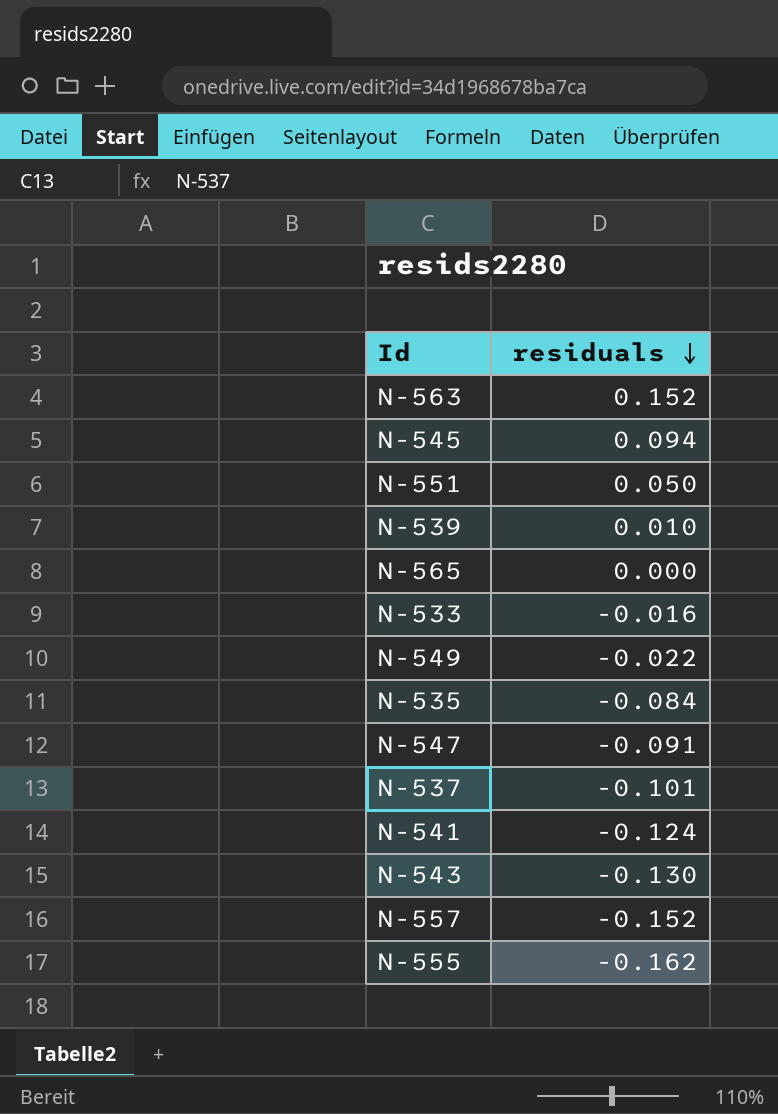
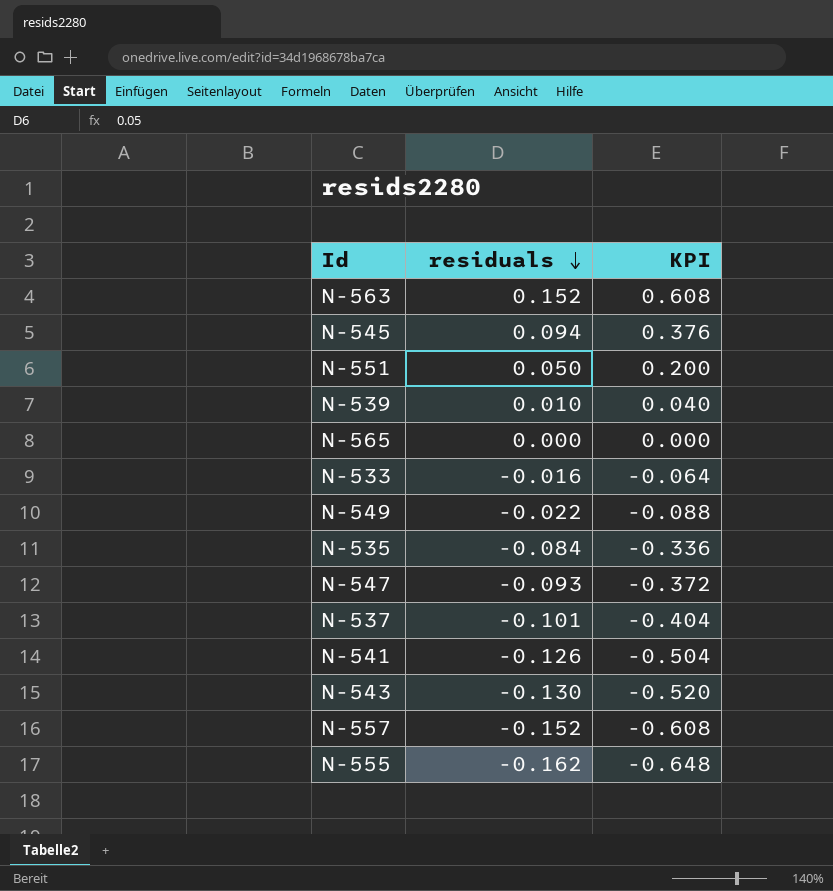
column KPI | formula: none -> [residuals] * 4
N-547 | residuals: -0.091 -> -0.093
N-541 | residuals: -0.124 -> -0.126

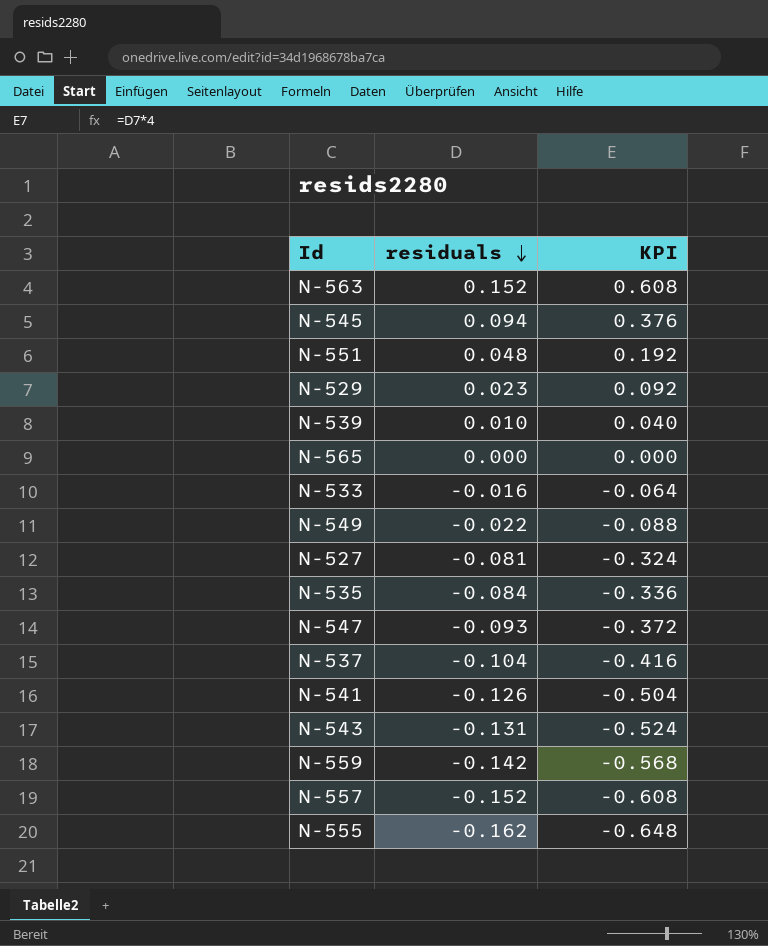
N-551 | residuals: 0.050 -> 0.048
N-551 | KPI: 0.200 -> 0.192
row N-529: none -> 0.023 | 0.092
row N-527: none -> -0.081 | -0.324
N-537 | residuals: -0.101 -> -0.104
N-537 | KPI: -0.404 -> -0.416
N-543 | residuals: -0.130 -> -0.131
N-543 | KPI: -0.520 -> -0.524
row N-559: none -> -0.142 | -0.568

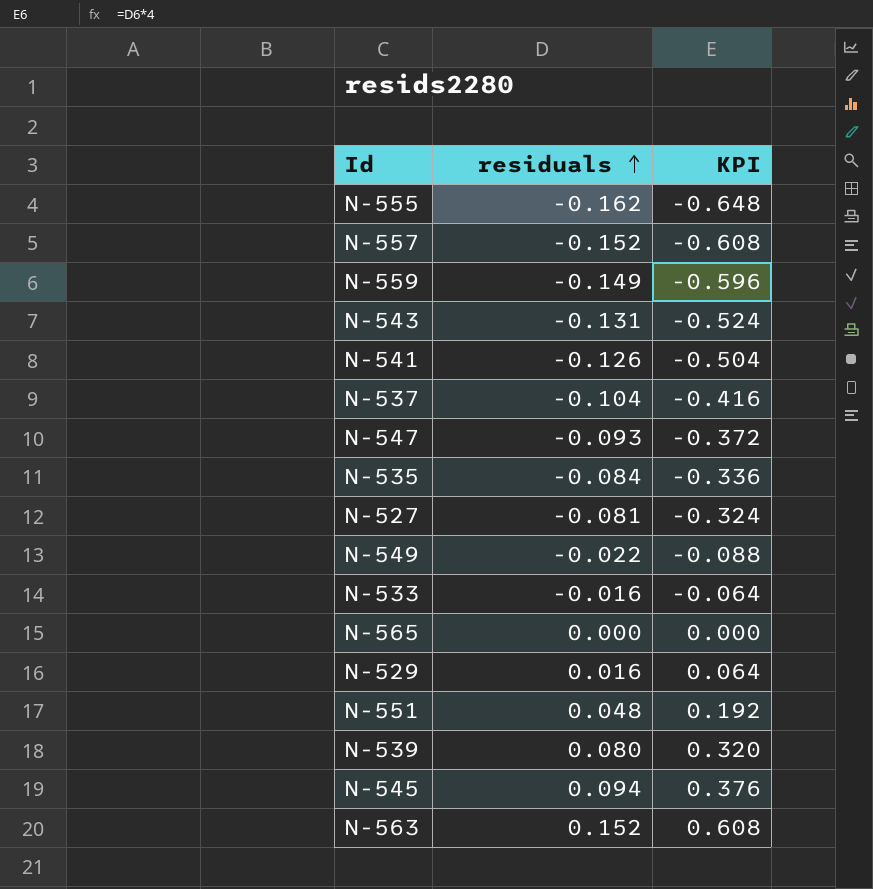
row order: residuals descending -> residuals ascending
N-559 | residuals: -0.142 -> -0.149
N-559 | KPI: -0.568 -> -0.596
N-529 | residuals: 0.023 -> 0.016
N-529 | KPI: 0.092 -> 0.064
N-539 | residuals: 0.010 -> 0.080
N-539 | KPI: 0.040 -> 0.320

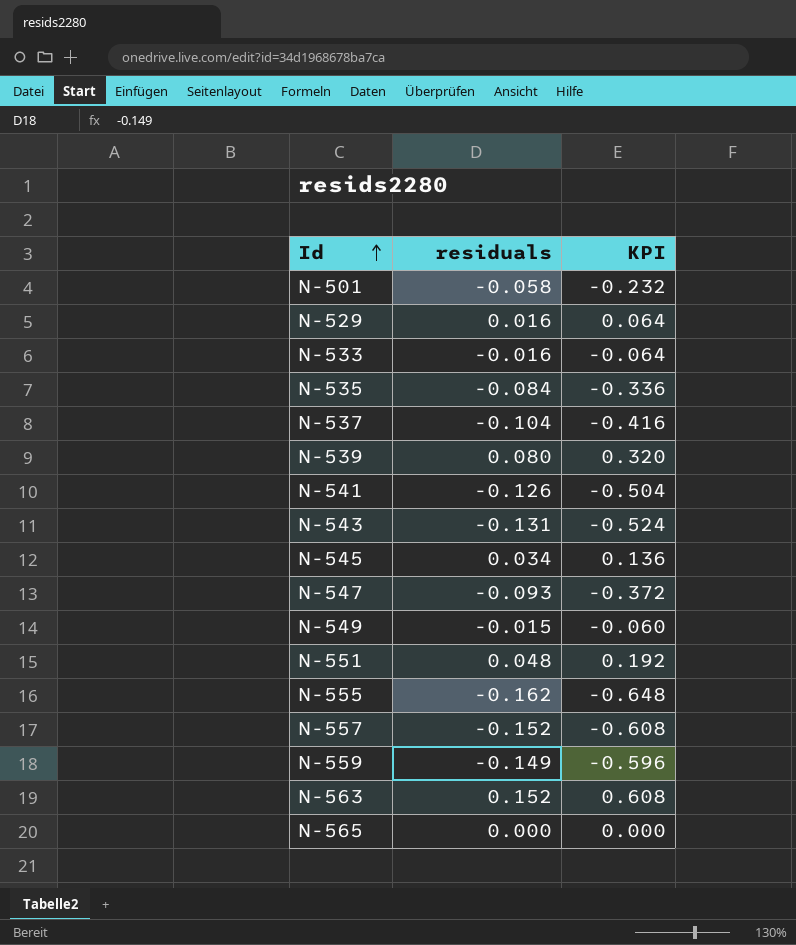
row order: residuals ascending -> Id ascending
row N-527: -0.081 | -0.324 -> none
row N-501: none -> -0.058 | -0.232
N-545 | residuals: 0.094 -> 0.034
N-545 | KPI: 0.376 -> 0.136
N-549 | residuals: -0.022 -> -0.015
N-549 | KPI: -0.088 -> -0.060

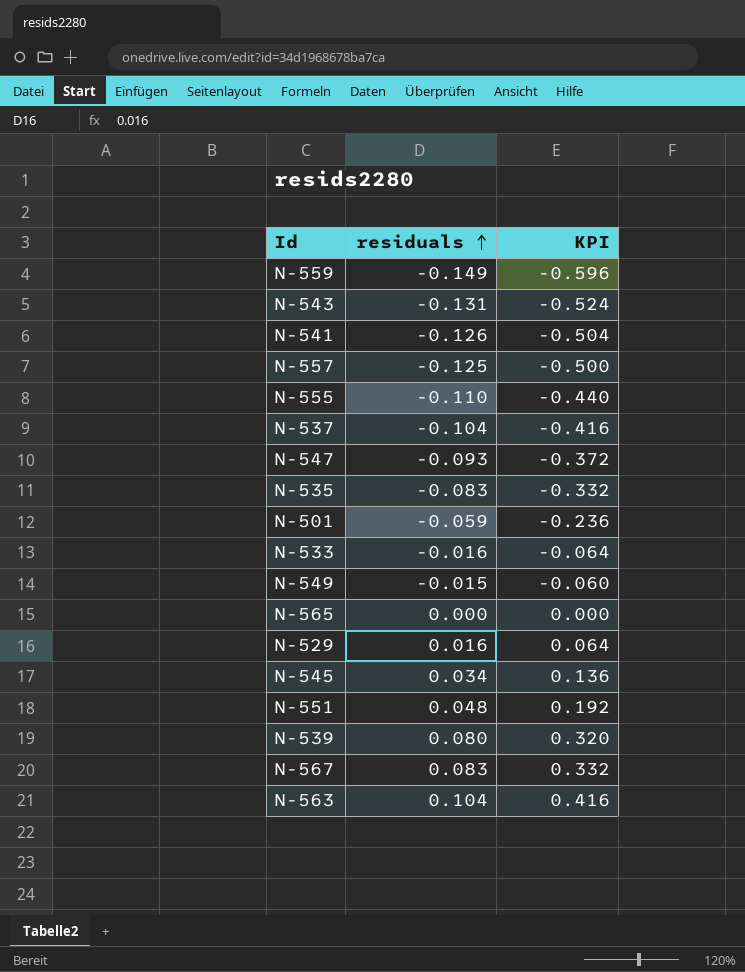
row order: Id ascending -> residuals ascending
N-557 | residuals: -0.152 -> -0.125
N-557 | KPI: -0.608 -> -0.500
N-555 | residuals: -0.162 -> -0.110
N-555 | KPI: -0.648 -> -0.440
N-535 | residuals: -0.084 -> -0.083
N-535 | KPI: -0.336 -> -0.332
N-501 | residuals: -0.058 -> -0.059
N-501 | KPI: -0.232 -> -0.236
row N-567: none -> 0.083 | 0.332
N-563 | residuals: 0.152 -> 0.104
N-563 | KPI: 0.608 -> 0.416

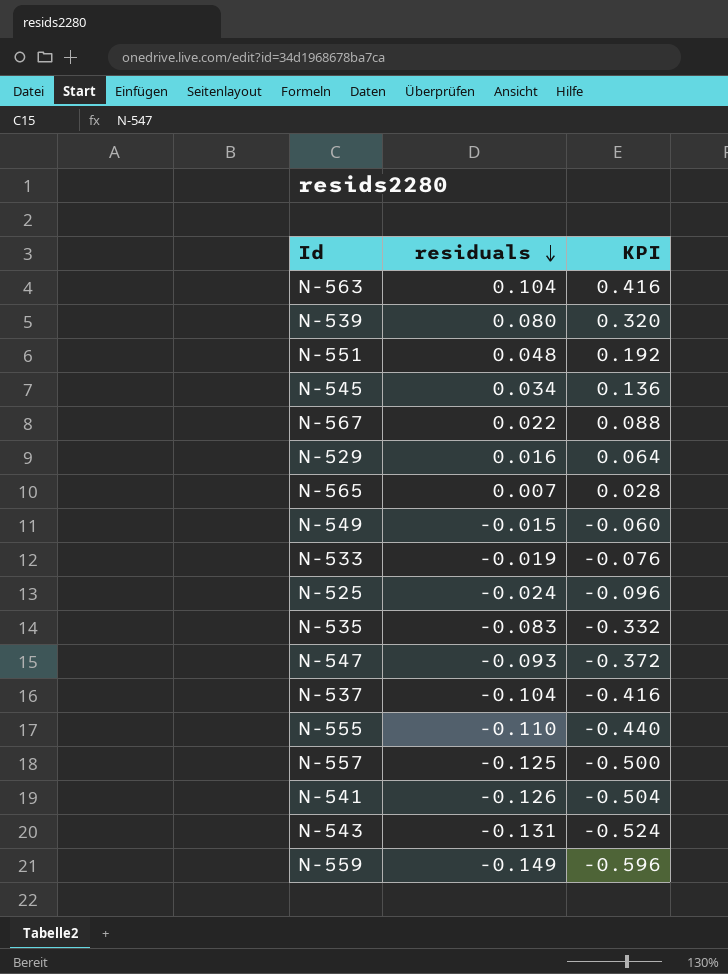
row order: residuals ascending -> residuals descending
row N-501: -0.059 | -0.236 -> none
N-567 | residuals: 0.083 -> 0.022
N-567 | KPI: 0.332 -> 0.088
N-565 | residuals: 0.000 -> 0.007
N-565 | KPI: 0.000 -> 0.028
N-533 | residuals: -0.016 -> -0.019
N-533 | KPI: -0.064 -> -0.076
row N-525: none -> -0.024 | -0.096

